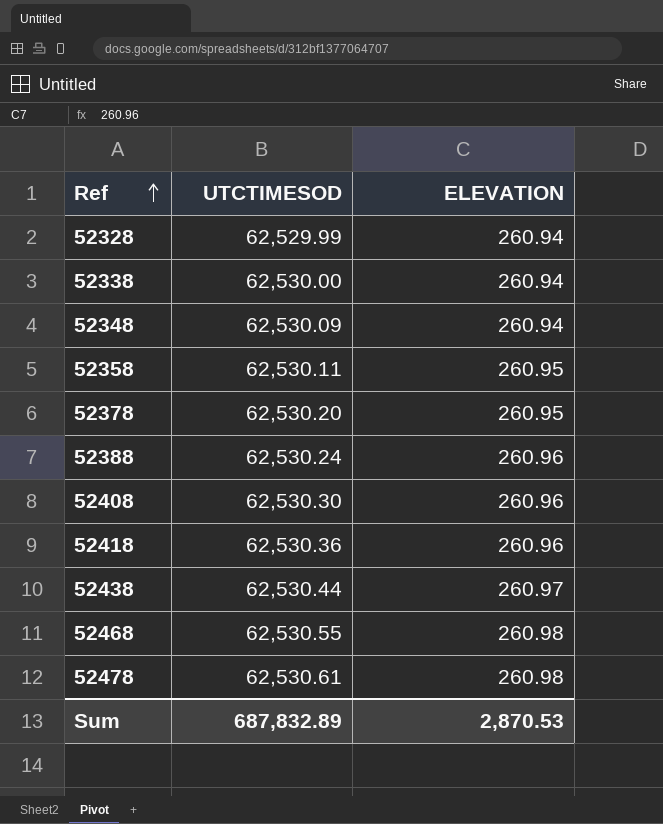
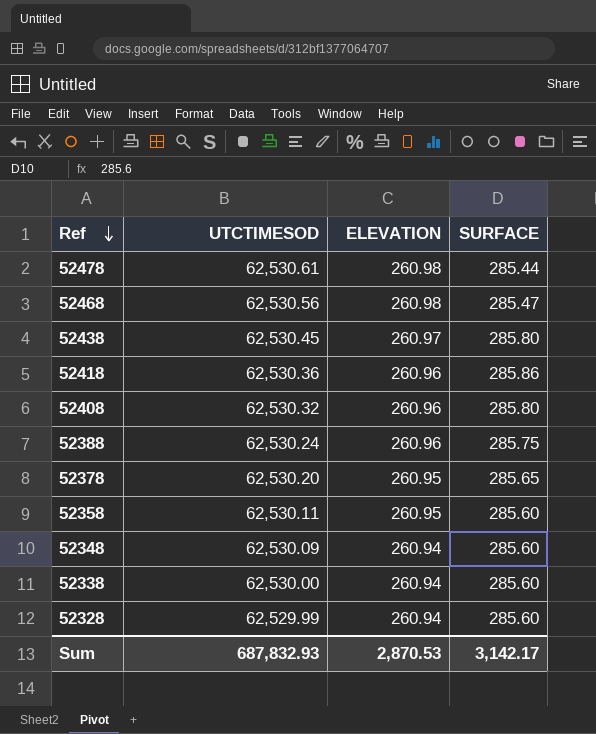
row order: Ref ascending -> Ref descending
column SURFACE | position: none -> 4
52468 | UTCTIMESOD: 62,530.55 -> 62,530.56
52438 | UTCTIMESOD: 62,530.44 -> 62,530.45
52408 | UTCTIMESOD: 62,530.30 -> 62,530.32
Sum | UTCTIMESOD: 687,832.89 -> 687,832.93

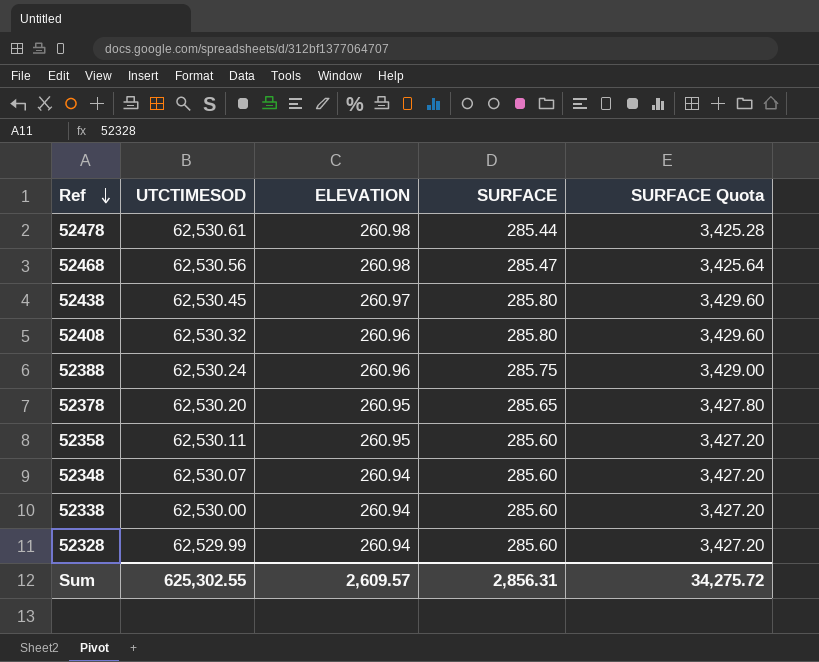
column SURFACE Quota | formula: none -> [SURFACE] * 12
row 52418: 62,530.36 | 260.96 | 285.86 -> none
52348 | UTCTIMESOD: 62,530.09 -> 62,530.07
Sum | UTCTIMESOD: 687,832.93 -> 625,302.55
Sum | ELEVATION: 2,870.53 -> 2,609.57
Sum | SURFACE: 3,142.17 -> 2,856.31

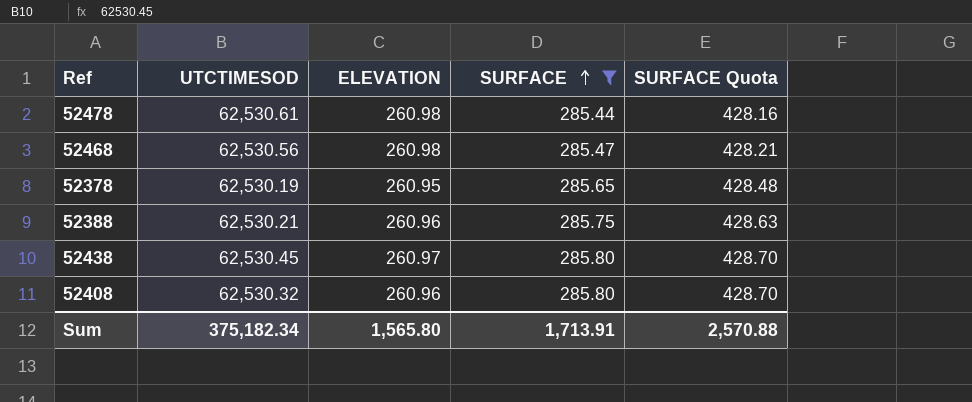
filter: none -> SURFACE != 285.60
row order: Ref descending -> SURFACE ascending
column SURFACE Quota | formula: [SURFACE] * 12 -> [SURFACE] * 1.5
52378 | UTCTIMESOD: 62,530.20 -> 62,530.19
52388 | UTCTIMESOD: 62,530.24 -> 62,530.21
Sum | UTCTIMESOD: 625,302.55 -> 375,182.34
Sum | ELEVATION: 2,609.57 -> 1,565.80
Sum | SURFACE: 2,856.31 -> 1,713.91
Sum | SURFACE Quota: 34,275.72 -> 2,570.88

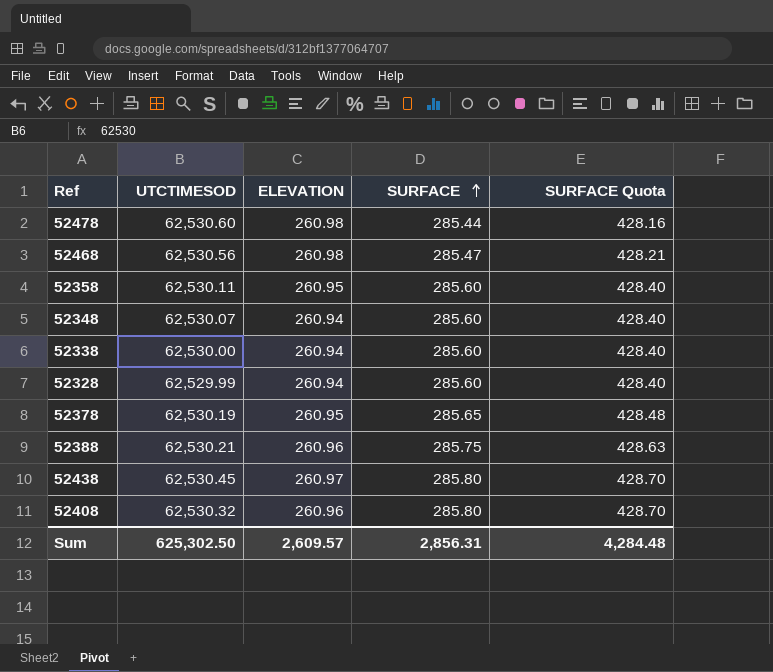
filter: SURFACE != 285.60 -> none
52478 | UTCTIMESOD: 62,530.61 -> 62,530.60
Sum | UTCTIMESOD: 375,182.34 -> 625,302.50
Sum | ELEVATION: 1,565.80 -> 2,609.57
Sum | SURFACE: 1,713.91 -> 2,856.31
Sum | SURFACE Quota: 2,570.88 -> 4,284.48

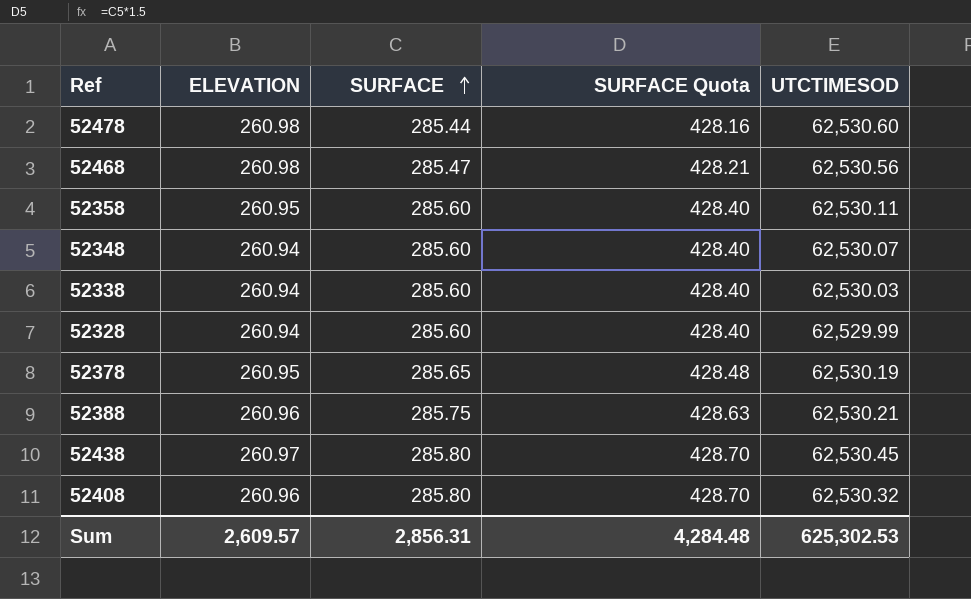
column UTCTIMESOD | position: 2 -> 5
52338 | UTCTIMESOD: 62,530.00 -> 62,530.03
Sum | UTCTIMESOD: 625,302.50 -> 625,302.53

